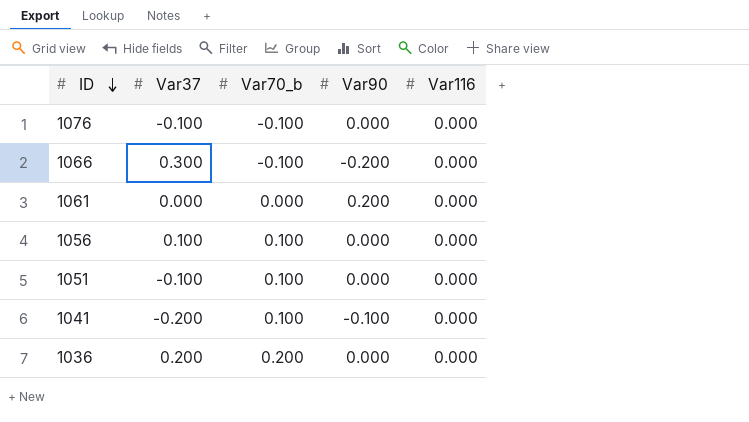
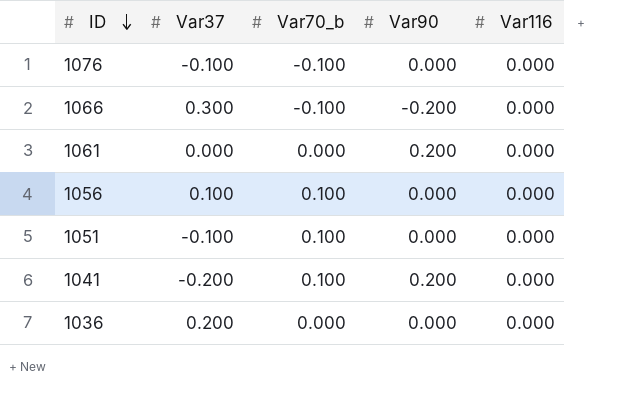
1041 | Var90: -0.100 -> 0.200
1036 | Var70_b: 0.200 -> 0.000

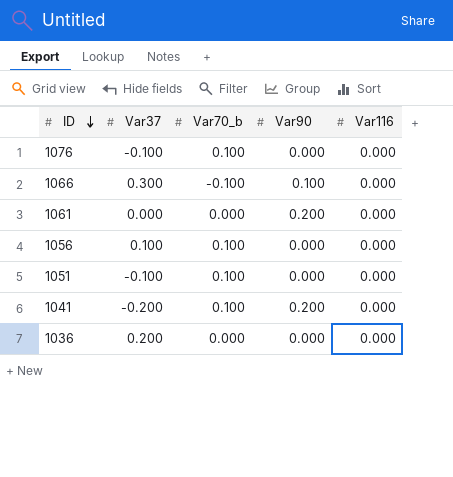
1076 | Var70_b: -0.100 -> 0.100
1066 | Var90: -0.200 -> 0.100

